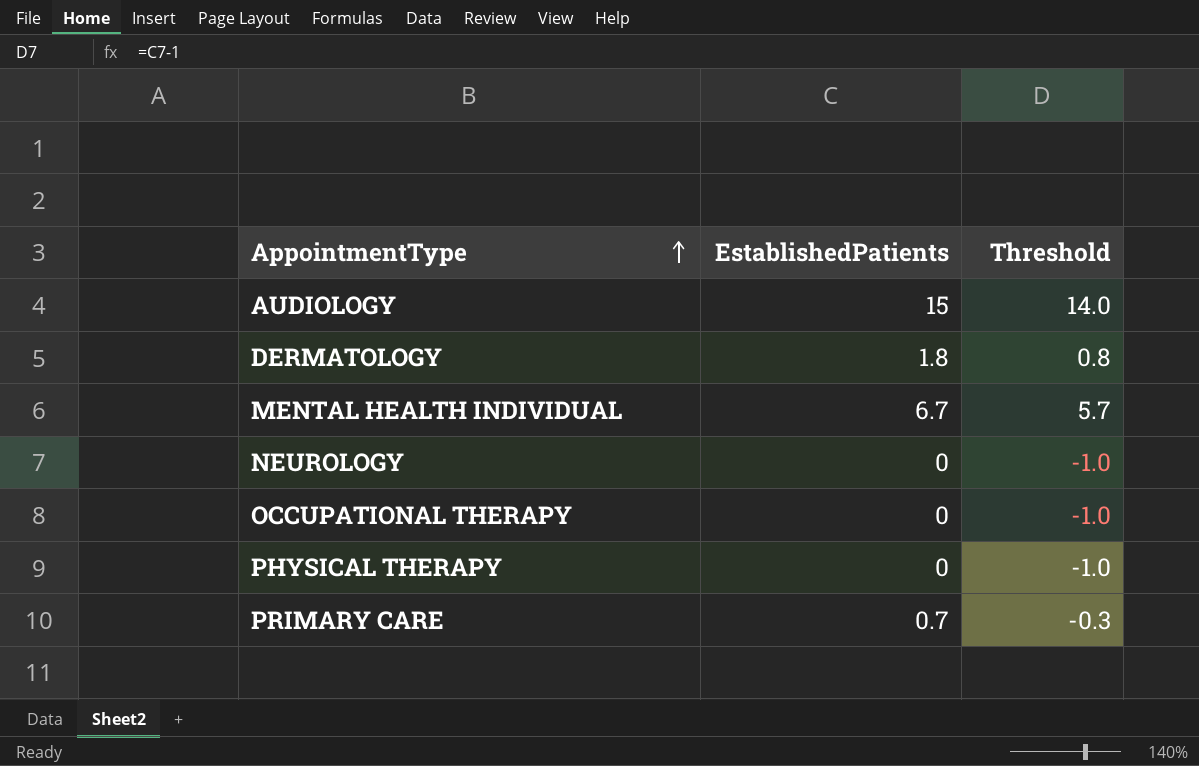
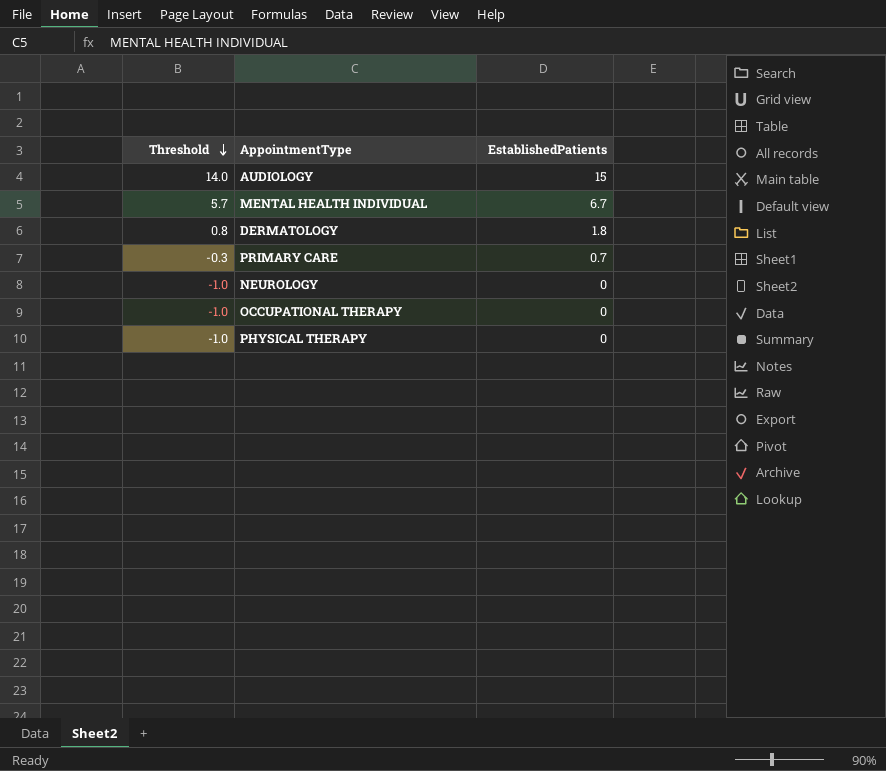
row order: AppointmentType ascending -> Threshold descending
column Threshold | position: 3 -> 1

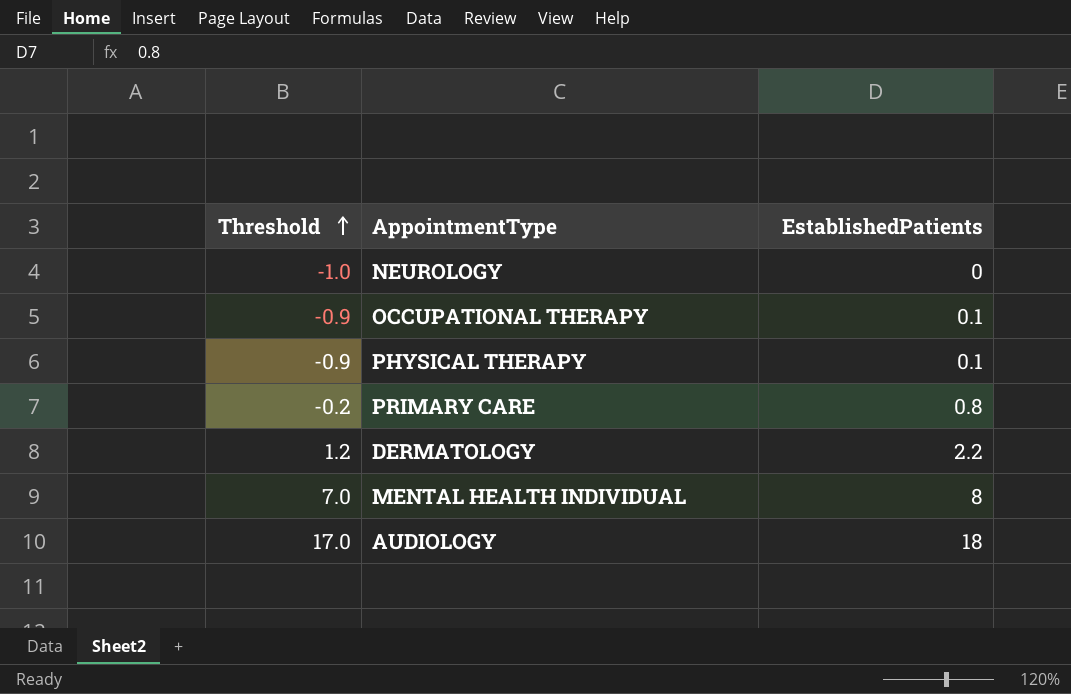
row order: Threshold descending -> Threshold ascending
OCCUPATIONAL THERAPY | Threshold: -1.0 -> -0.9
OCCUPATIONAL THERAPY | EstablishedPatients: 0 -> 0.1
PHYSICAL THERAPY | Threshold: -1.0 -> -0.9
PHYSICAL THERAPY | EstablishedPatients: 0 -> 0.1
PRIMARY CARE | Threshold: -0.3 -> -0.2
PRIMARY CARE | EstablishedPatients: 0.7 -> 0.8
DERMATOLOGY | Threshold: 0.8 -> 1.2
DERMATOLOGY | EstablishedPatients: 1.8 -> 2.2
MENTAL HEALTH INDIVIDUAL | Threshold: 5.7 -> 7.0
MENTAL HEALTH INDIVIDUAL | EstablishedPatients: 6.7 -> 8
AUDIOLOGY | Threshold: 14.0 -> 17.0
AUDIOLOGY | EstablishedPatients: 15 -> 18

